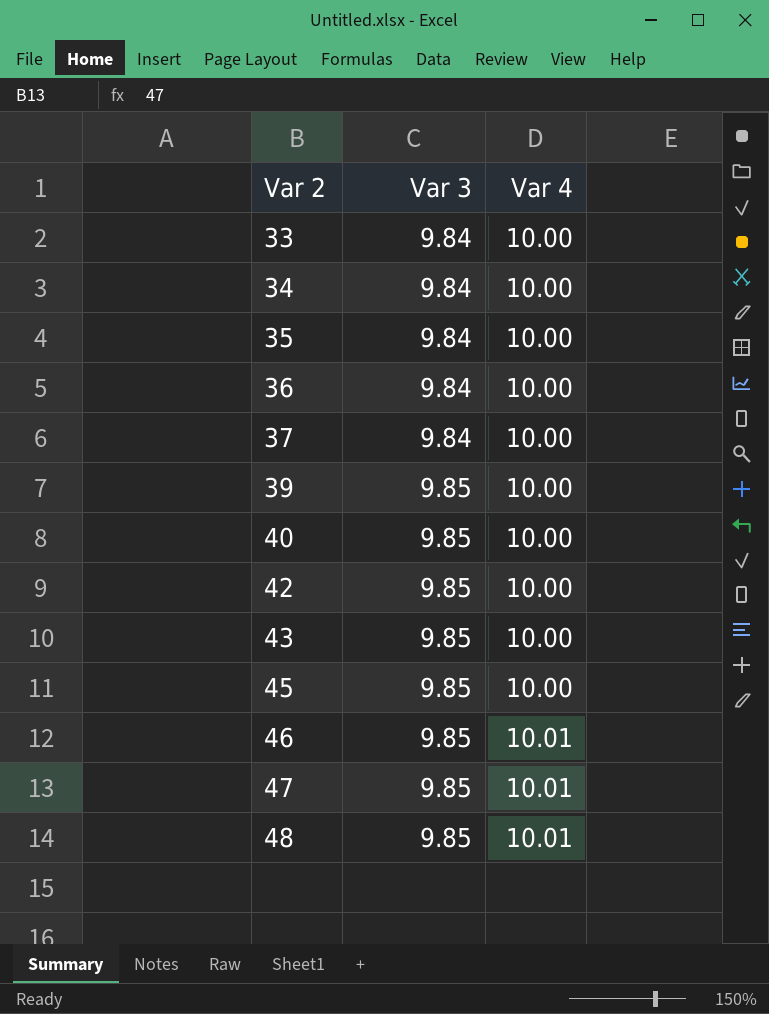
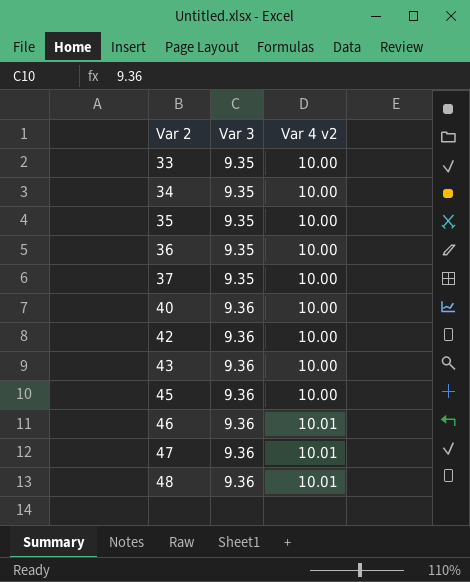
column name: Var 4 -> Var 4 v2
row 39: 9.85 | 10.00 -> none
33 | Var 3: 9.84 -> 9.35
34 | Var 3: 9.84 -> 9.35
35 | Var 3: 9.84 -> 9.35
36 | Var 3: 9.84 -> 9.35
37 | Var 3: 9.84 -> 9.35
40 | Var 3: 9.85 -> 9.36
42 | Var 3: 9.85 -> 9.36
43 | Var 3: 9.85 -> 9.36
45 | Var 3: 9.85 -> 9.36
46 | Var 3: 9.85 -> 9.36
47 | Var 3: 9.85 -> 9.36
48 | Var 3: 9.85 -> 9.36

